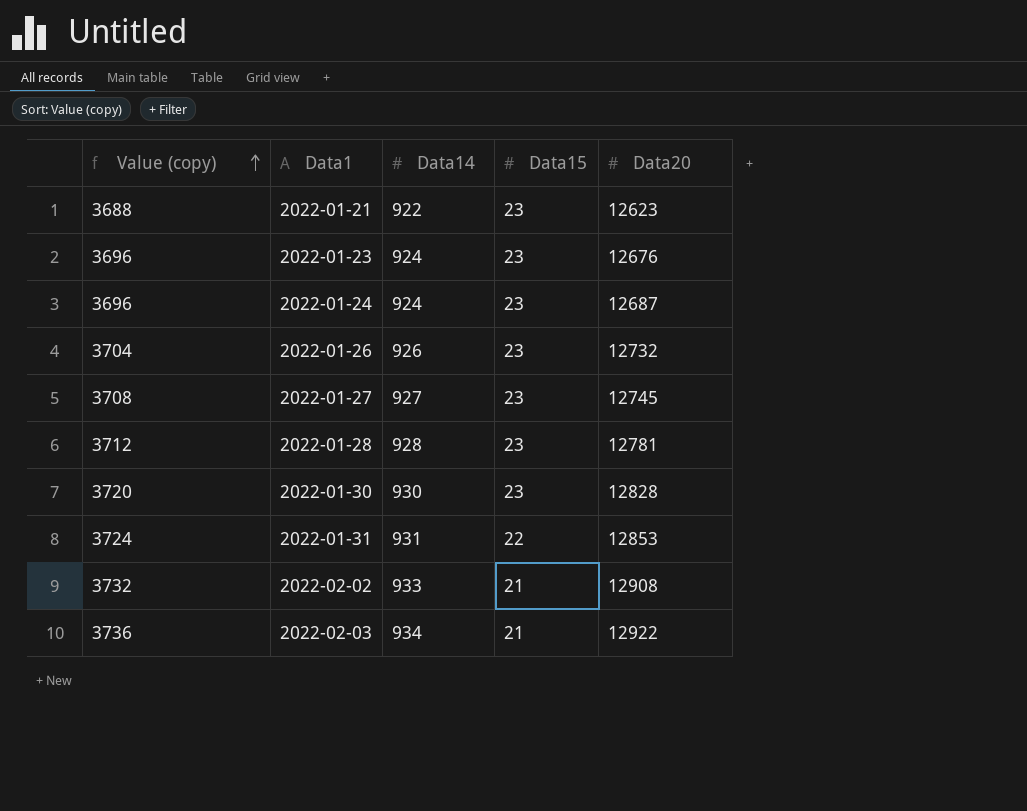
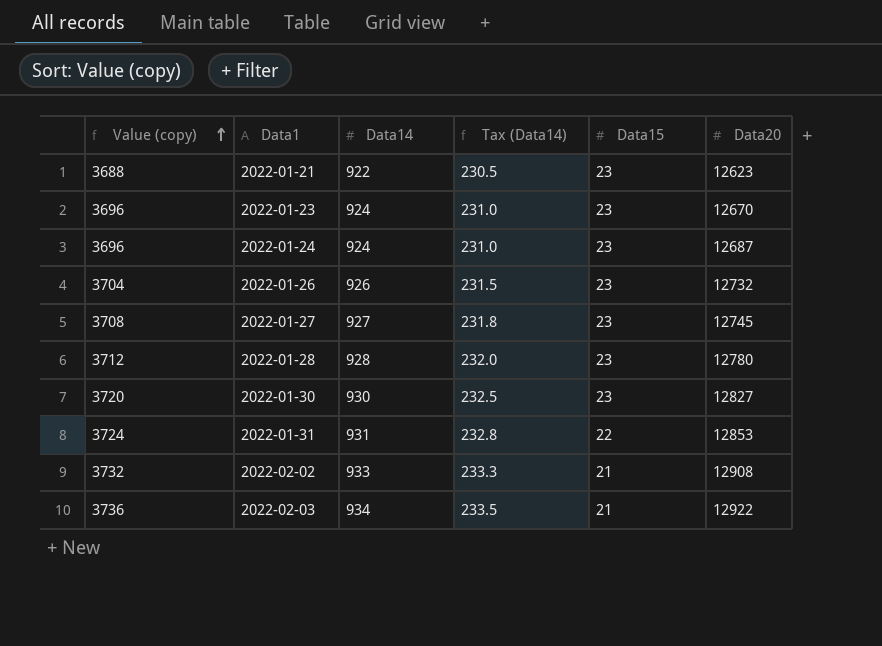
column Tax (Data14) | formula: none -> [Data14] * 0.25
2022-01-23 | Data20: 12676 -> 12670
2022-01-28 | Data20: 12781 -> 12780
2022-01-30 | Data20: 12828 -> 12827

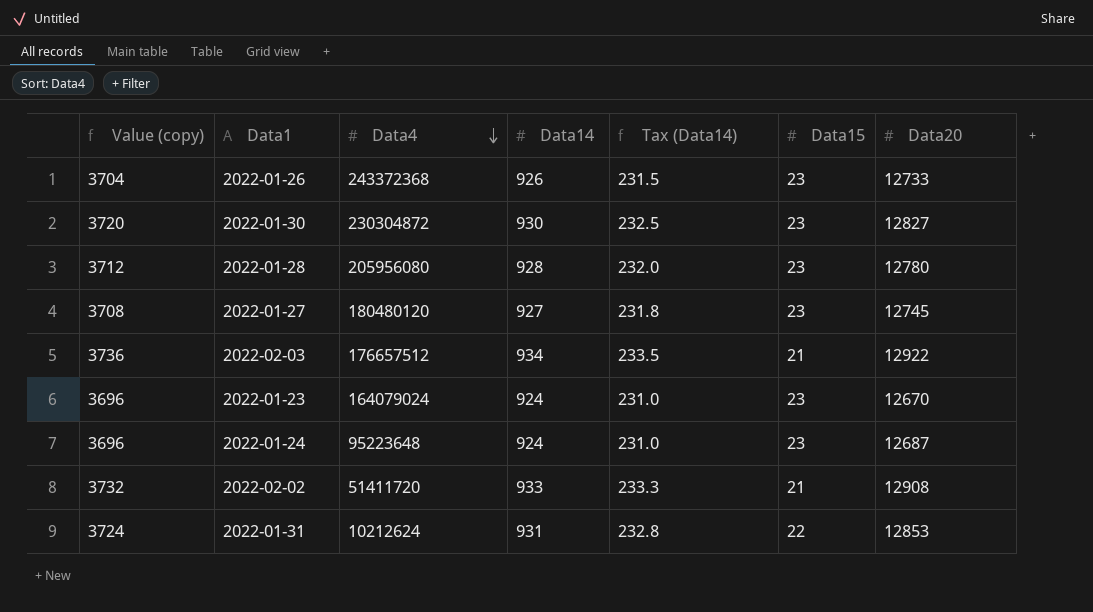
row order: Value (copy) ascending -> Data4 descending
column Data4 | position: none -> 3
row 2022-01-21: 3688 | 922 | 230.5 | 23 | 12623 -> none
2022-01-26 | Data20: 12732 -> 12733

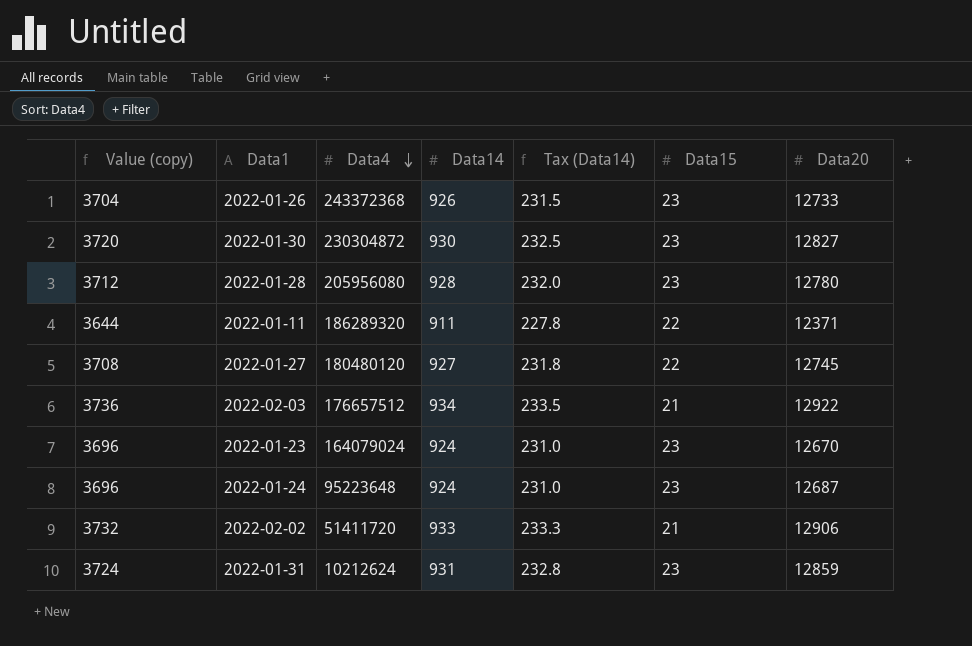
row 2022-01-11: none -> 3644 | 186289320 | 911 | 227.8 | 22 | 12371
2022-01-27 | Data15: 23 -> 22
2022-02-02 | Data20: 12908 -> 12906
2022-01-31 | Data15: 22 -> 23
2022-01-31 | Data20: 12853 -> 12859

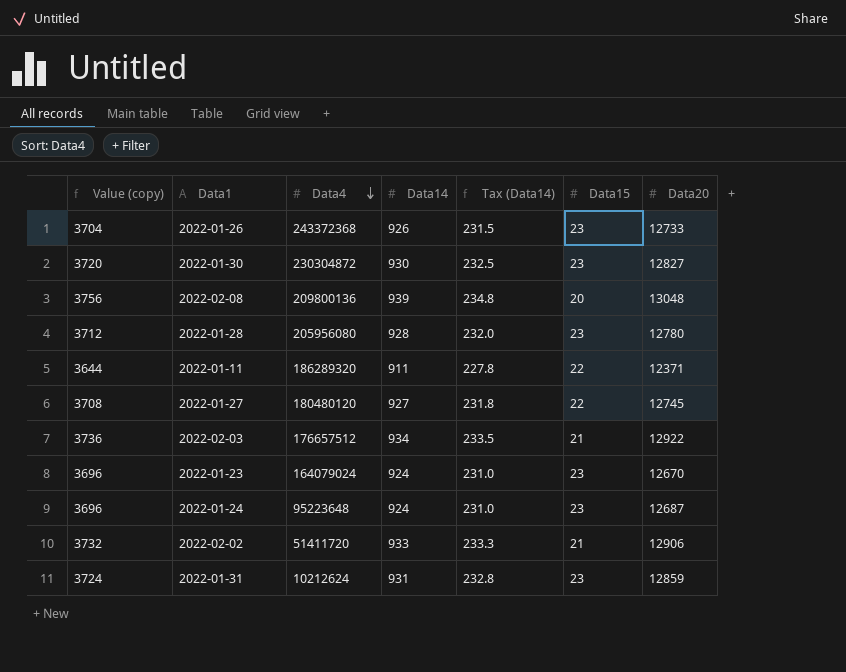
row 2022-02-08: none -> 3756 | 209800136 | 939 | 234.8 | 20 | 13048

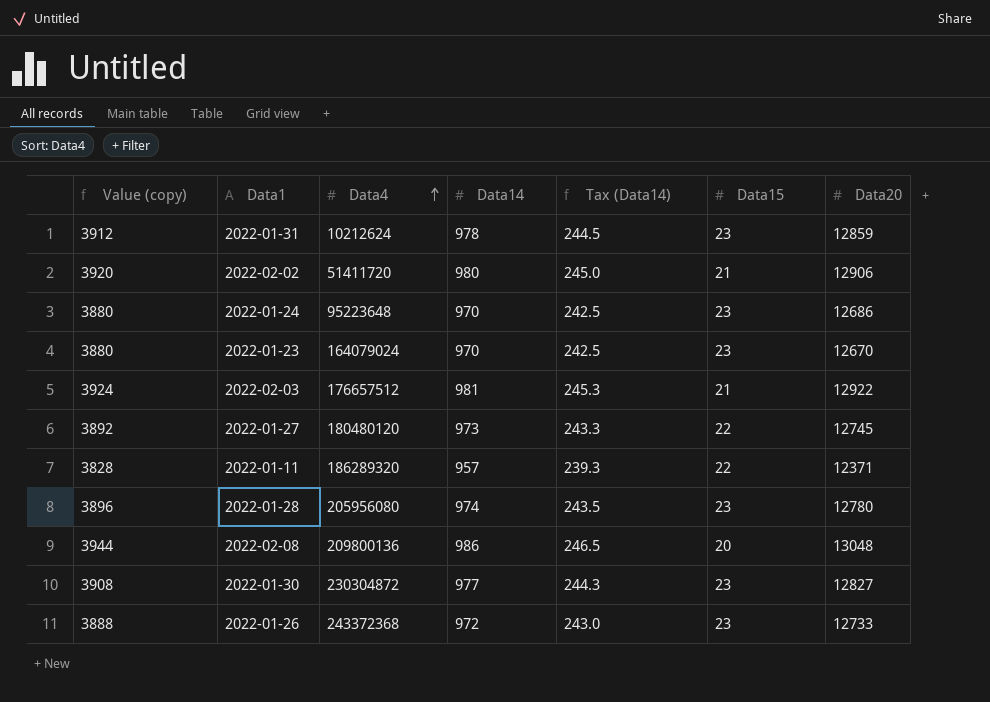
row order: Data4 descending -> Data4 ascending
2022-01-31 | Value (copy): 3724 -> 3912
2022-01-31 | Data14: 931 -> 978
2022-01-31 | Tax (Data14): 232.8 -> 244.5
2022-02-02 | Value (copy): 3732 -> 3920
2022-02-02 | Data14: 933 -> 980
2022-02-02 | Tax (Data14): 233.3 -> 245.0
2022-01-24 | Value (copy): 3696 -> 3880
2022-01-24 | Data14: 924 -> 970
2022-01-24 | Tax (Data14): 231.0 -> 242.5
2022-01-24 | Data20: 12687 -> 12686
2022-01-23 | Value (copy): 3696 -> 3880
2022-01-23 | Data14: 924 -> 970
2022-01-23 | Tax (Data14): 231.0 -> 242.5
2022-02-03 | Value (copy): 3736 -> 3924
2022-02-03 | Data14: 934 -> 981
2022-02-03 | Tax (Data14): 233.5 -> 245.3
2022-01-27 | Value (copy): 3708 -> 3892
2022-01-27 | Data14: 927 -> 973
2022-01-27 | Tax (Data14): 231.8 -> 243.3
2022-01-11 | Value (copy): 3644 -> 3828
2022-01-11 | Data14: 911 -> 957
2022-01-11 | Tax (Data14): 227.8 -> 239.3
2022-01-28 | Value (copy): 3712 -> 3896
2022-01-28 | Data14: 928 -> 974
2022-01-28 | Tax (Data14): 232.0 -> 243.5
2022-02-08 | Value (copy): 3756 -> 3944
2022-02-08 | Data14: 939 -> 986
2022-02-08 | Tax (Data14): 234.8 -> 246.5
2022-01-30 | Value (copy): 3720 -> 3908
2022-01-30 | Data14: 930 -> 977
2022-01-30 | Tax (Data14): 232.5 -> 244.3
2022-01-26 | Value (copy): 3704 -> 3888
2022-01-26 | Data14: 926 -> 972
2022-01-26 | Tax (Data14): 231.5 -> 243.0

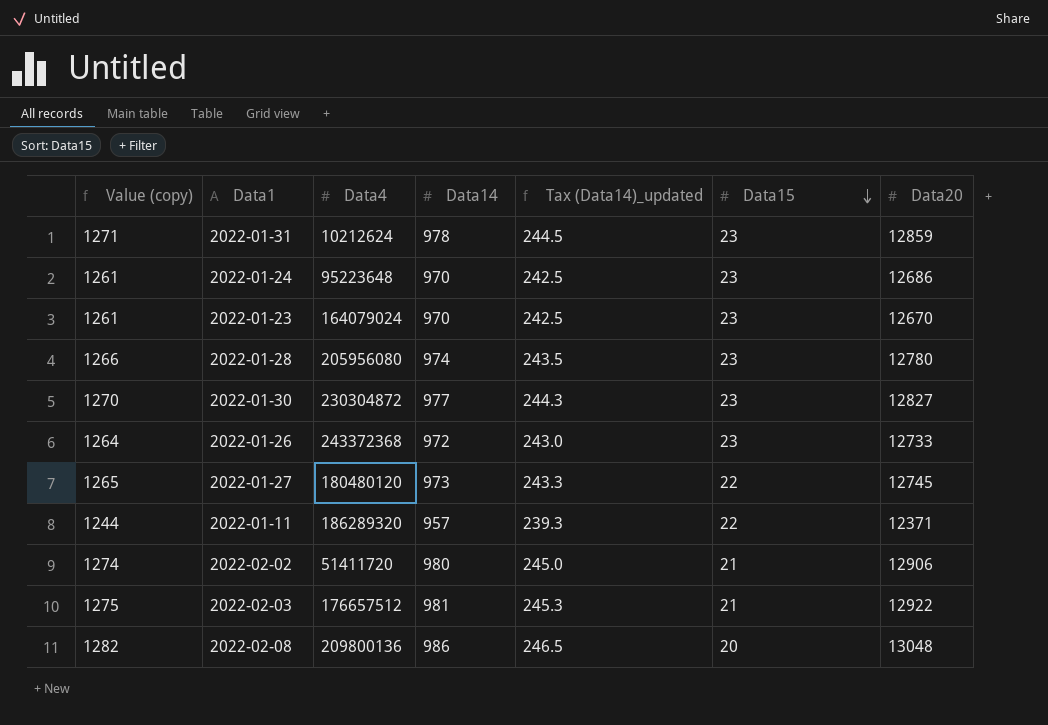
row order: Data4 ascending -> Data15 descending
column Value (copy) | formula: [Data14] * 4 -> [Data14] * 1.3
column name: Tax (Data14) -> Tax (Data14)_updated

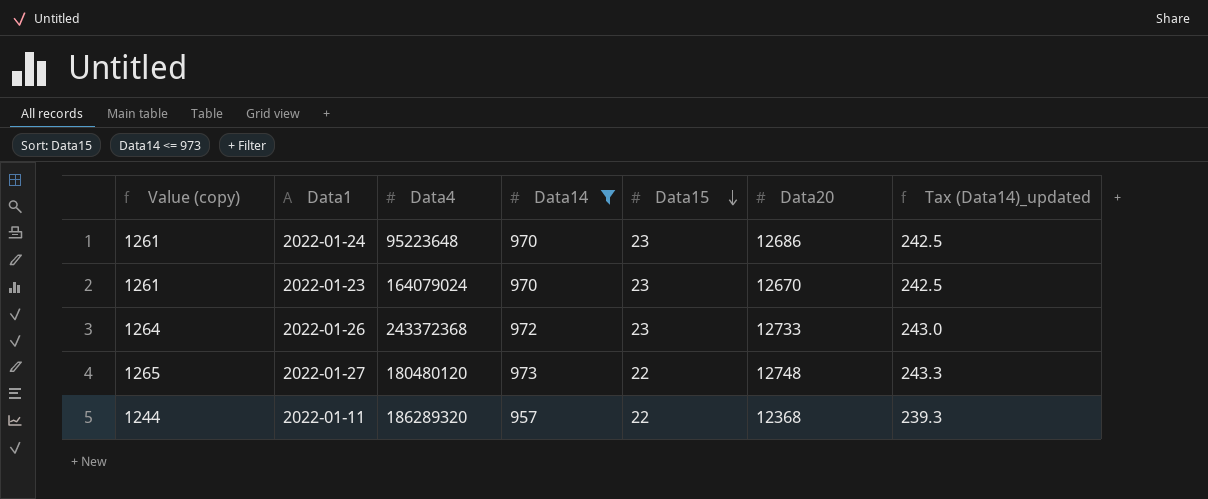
filter: none -> Data14 <= 973
column Tax (Data14)_updated | position: 5 -> 7
2022-01-27 | Data20: 12745 -> 12748
2022-01-11 | Data20: 12371 -> 12368

